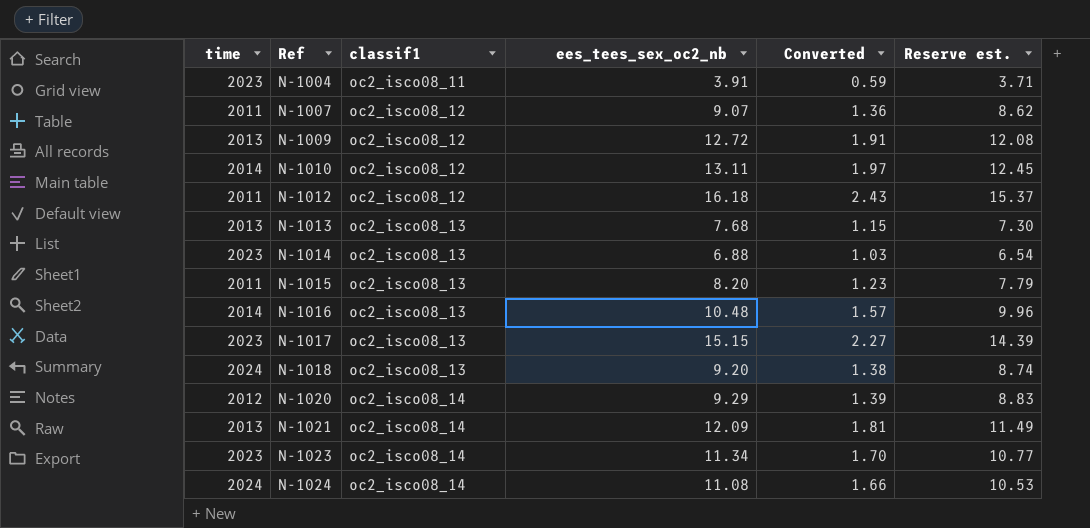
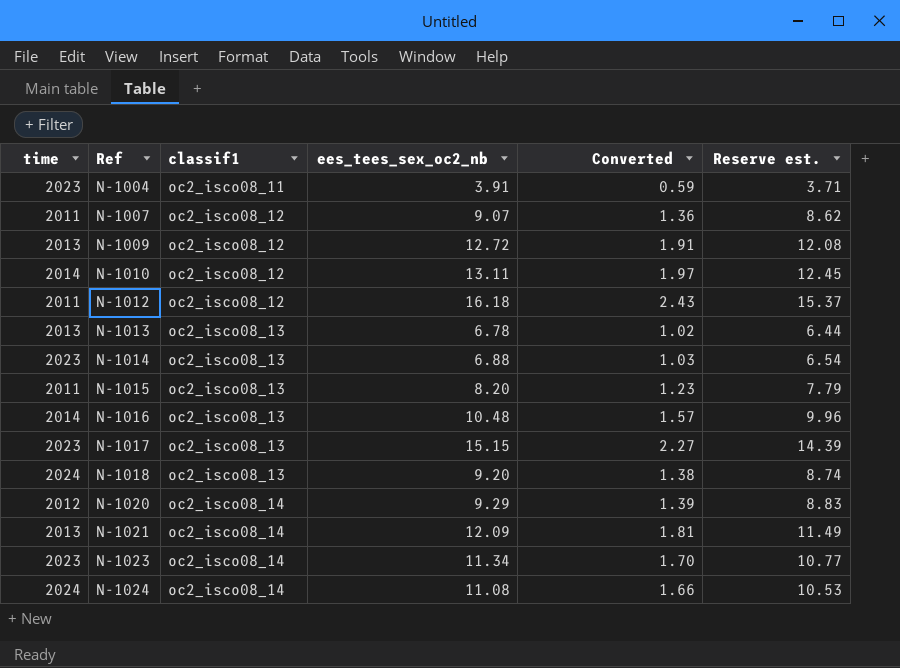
N-1013 | ees_tees_sex_oc2_nb: 7.68 -> 6.78
N-1013 | Converted: 1.15 -> 1.02
N-1013 | Reserve est.: 7.30 -> 6.44

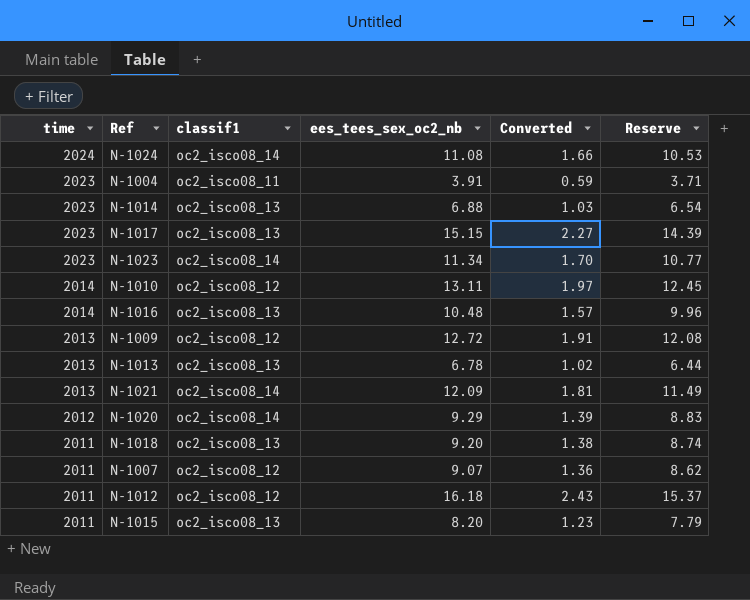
row order: Ref ascending -> time descending
column name: Reserve est. -> Reserve
N-1018 | time: 2024 -> 2011

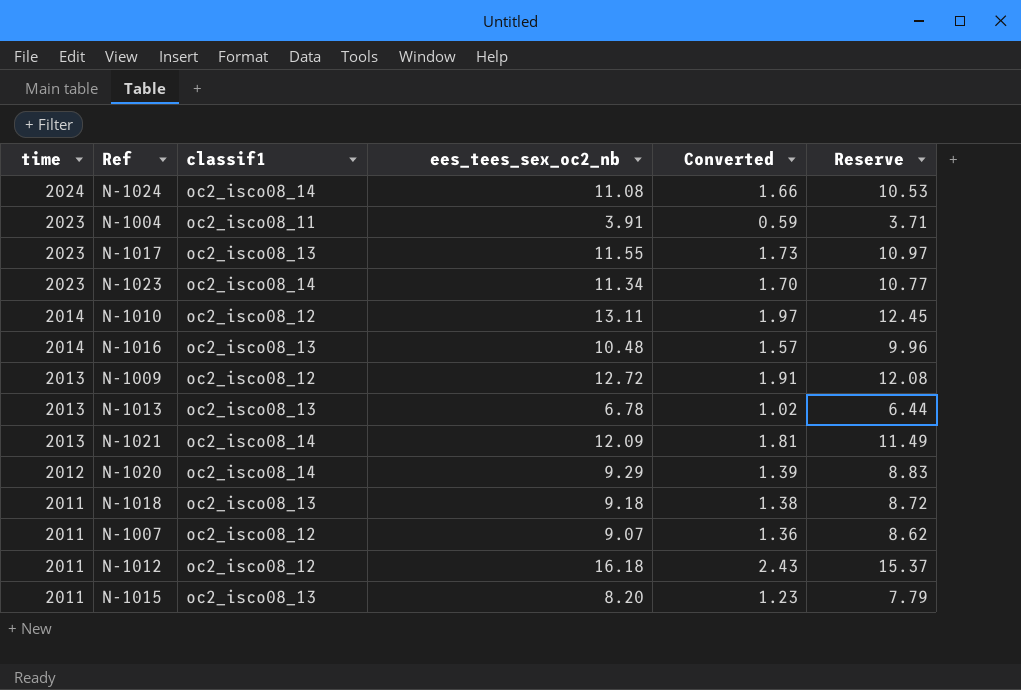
row N-1014: 2023 | oc2_isco08_13 | 6.88 | 1.03 | 6.54 -> none
N-1017 | ees_tees_sex_oc2_nb: 15.15 -> 11.55
N-1017 | Converted: 2.27 -> 1.73
N-1017 | Reserve: 14.39 -> 10.97
N-1018 | ees_tees_sex_oc2_nb: 9.20 -> 9.18
N-1018 | Reserve: 8.74 -> 8.72

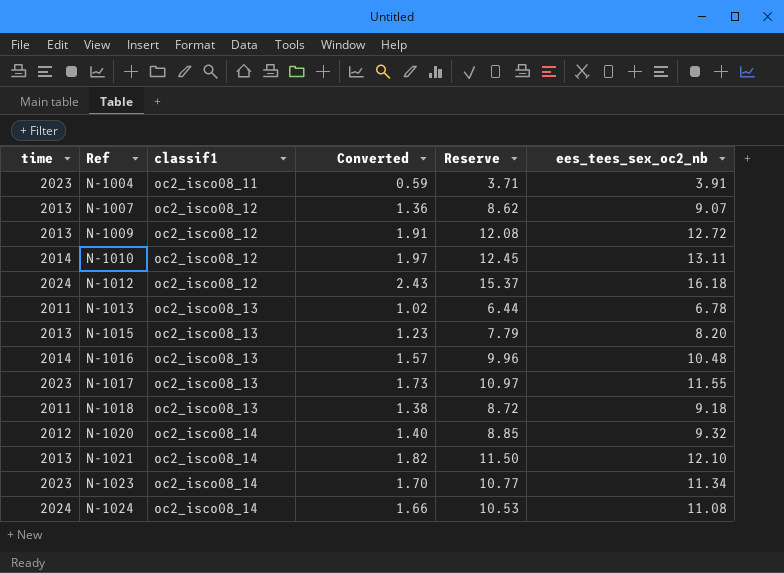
row order: time descending -> Ref ascending
column ees_tees_sex_oc2_nb | position: 4 -> 6
N-1007 | time: 2011 -> 2013
N-1012 | time: 2011 -> 2024
N-1013 | time: 2013 -> 2011
N-1015 | time: 2011 -> 2013
N-1020 | Converted: 1.39 -> 1.40
N-1020 | Reserve: 8.83 -> 8.85
N-1020 | ees_tees_sex_oc2_nb: 9.29 -> 9.32
N-1021 | Converted: 1.81 -> 1.82
N-1021 | Reserve: 11.49 -> 11.50
N-1021 | ees_tees_sex_oc2_nb: 12.09 -> 12.10

